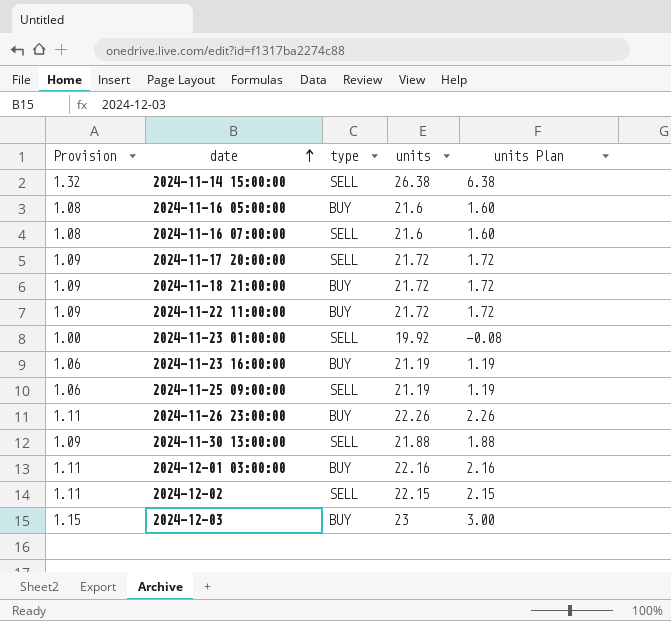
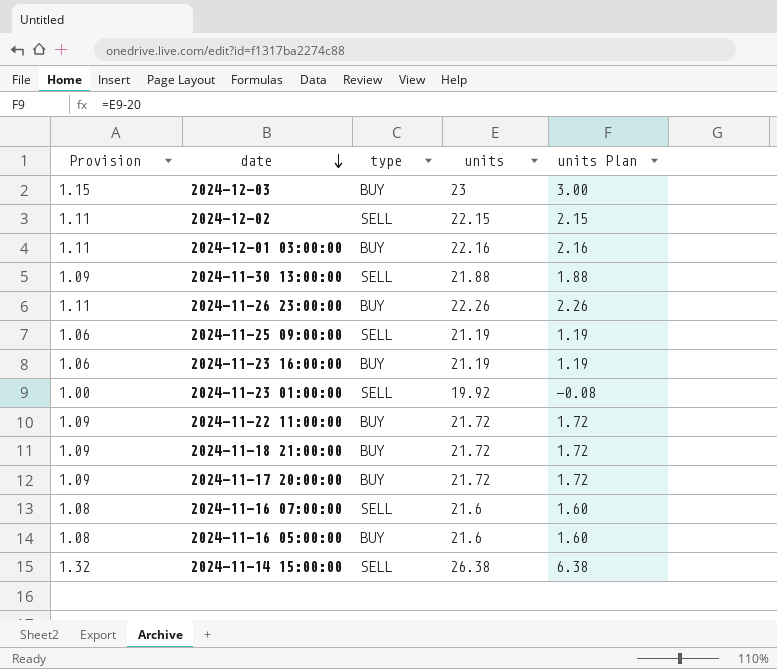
row order: date ascending -> date descending
2024-11-17 20:00:00 | type: SELL -> BUY

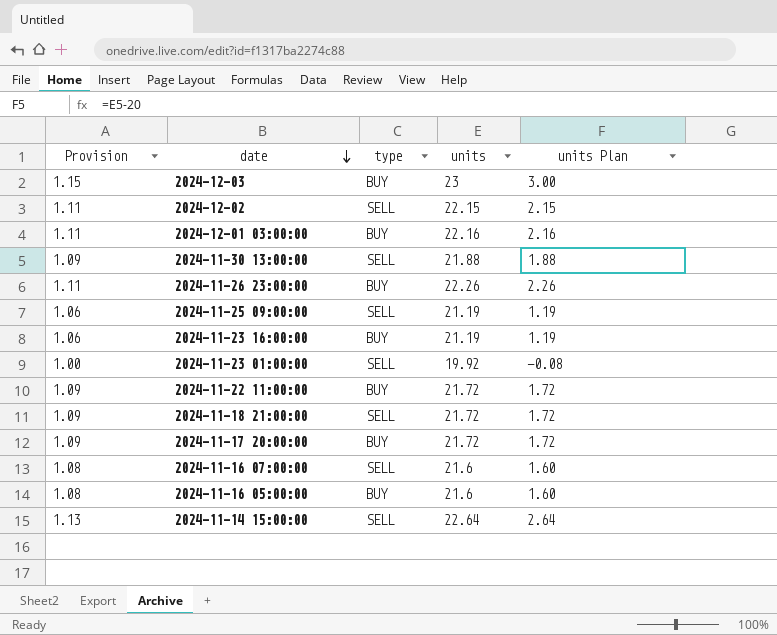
2024-11-18 21:00:00 | type: BUY -> SELL
2024-11-14 15:00:00 | Provision: 1.32 -> 1.13
2024-11-14 15:00:00 | units: 26.38 -> 22.64
2024-11-14 15:00:00 | units Plan: 6.38 -> 2.64

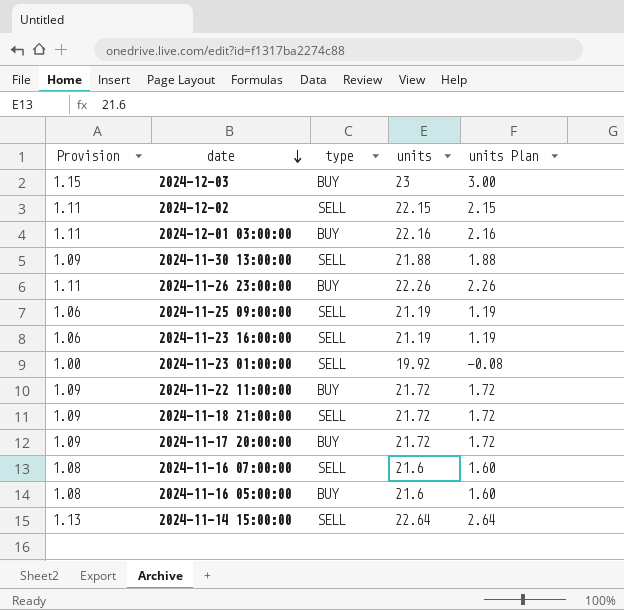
2024-11-23 16:00:00 | type: BUY -> SELL

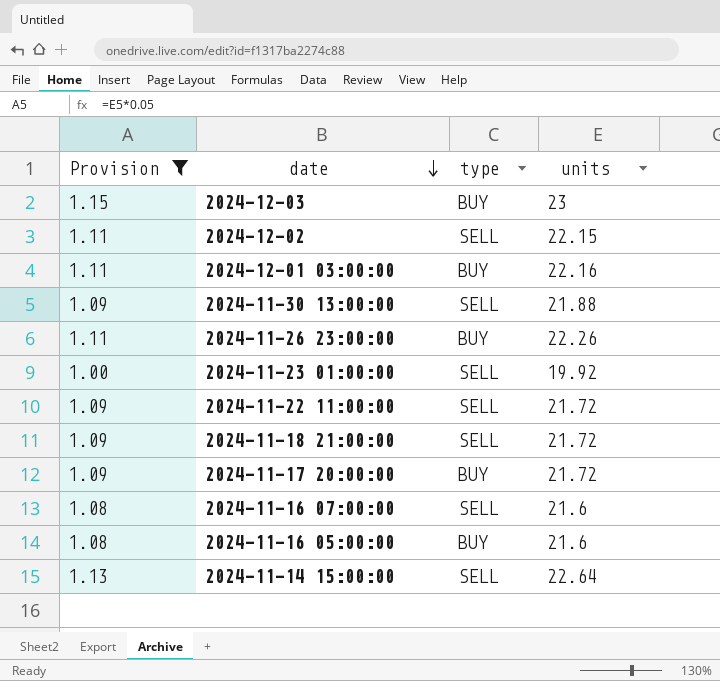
filter: none -> Provision != 1.06
column units Plan | formula: [units] - 20 -> none
2024-11-22 11:00:00 | type: BUY -> SELL

